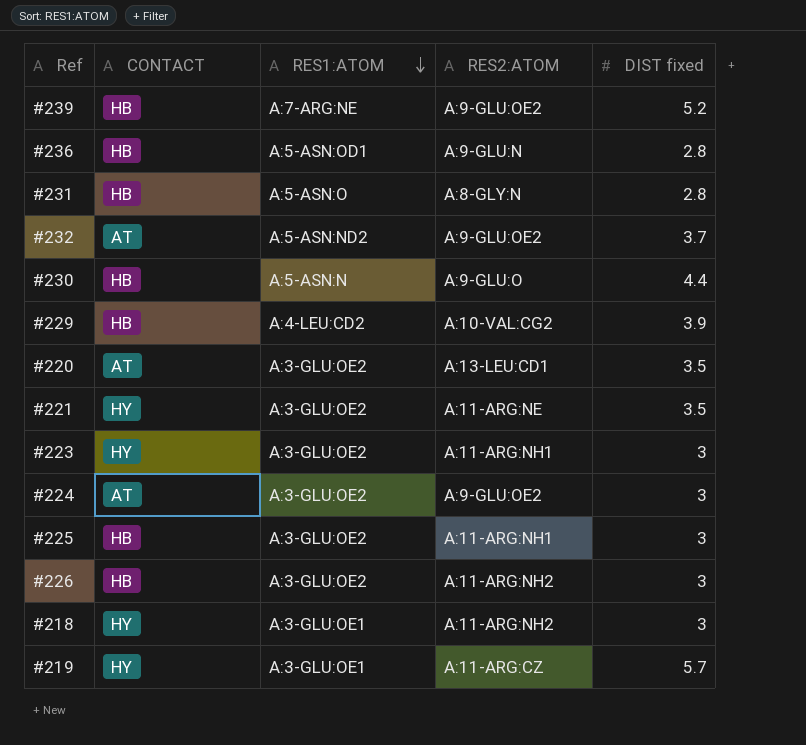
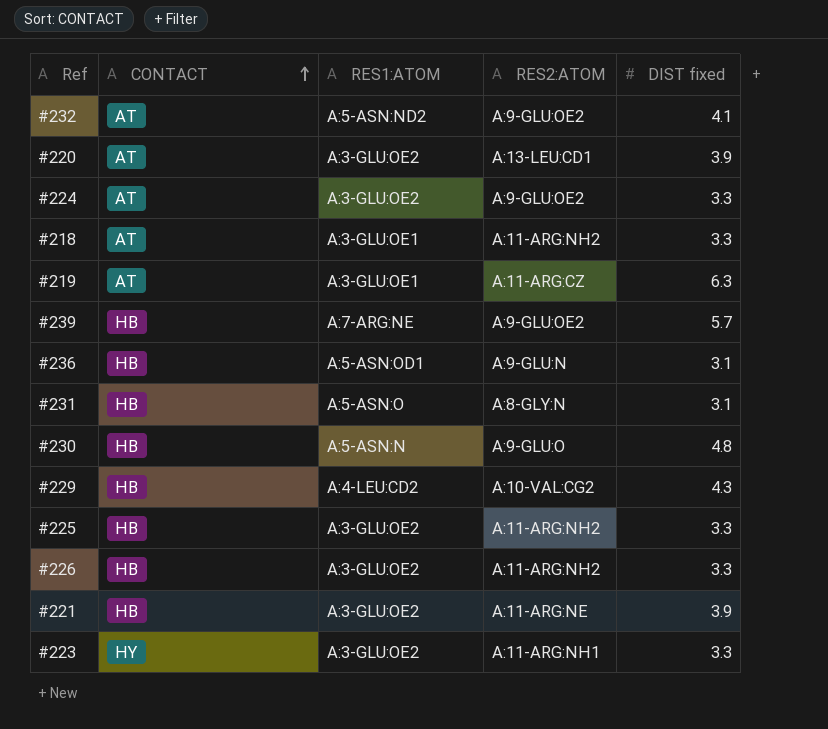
row order: RES1:ATOM descending -> CONTACT ascending
#232 | DIST fixed: 3.7 -> 4.1
#220 | DIST fixed: 3.5 -> 3.9
#224 | DIST fixed: 3 -> 3.3
#218 | CONTACT: HY -> AT
#218 | DIST fixed: 3 -> 3.3
#219 | CONTACT: HY -> AT
#219 | DIST fixed: 5.7 -> 6.3
#239 | DIST fixed: 5.2 -> 5.7
#236 | DIST fixed: 2.8 -> 3.1
#231 | DIST fixed: 2.8 -> 3.1
#230 | DIST fixed: 4.4 -> 4.8
#229 | DIST fixed: 3.9 -> 4.3
#225 | RES2:ATOM: A:11-ARG:NH1 -> A:11-ARG:NH2
#225 | DIST fixed: 3 -> 3.3
#226 | DIST fixed: 3 -> 3.3
#221 | CONTACT: HY -> HB
#221 | DIST fixed: 3.5 -> 3.9
#223 | DIST fixed: 3 -> 3.3

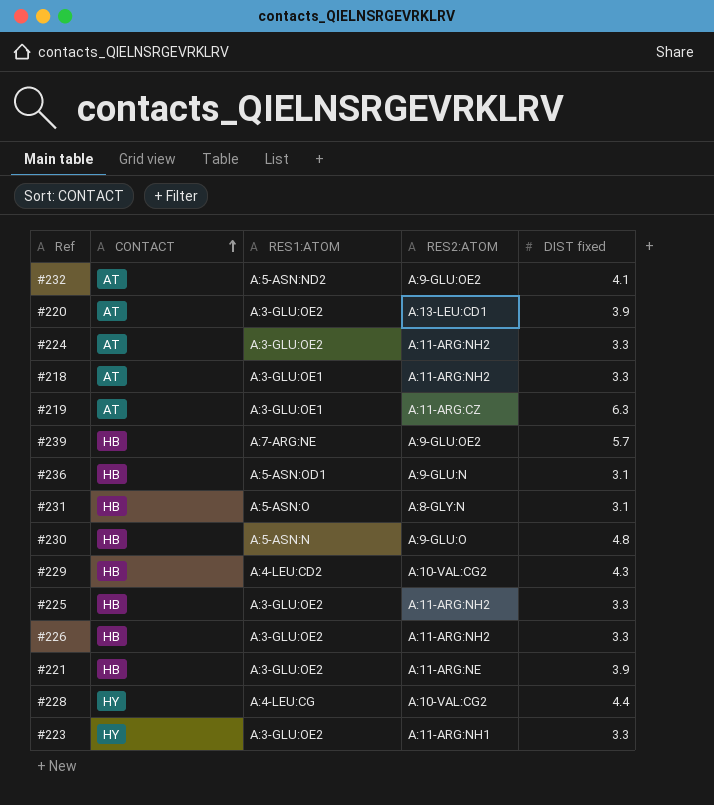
#224 | RES2:ATOM: A:9-GLU:OE2 -> A:11-ARG:NH2
row #228: none -> HY | A:4-LEU:CG | A:10-VAL:CG2 | 4.4

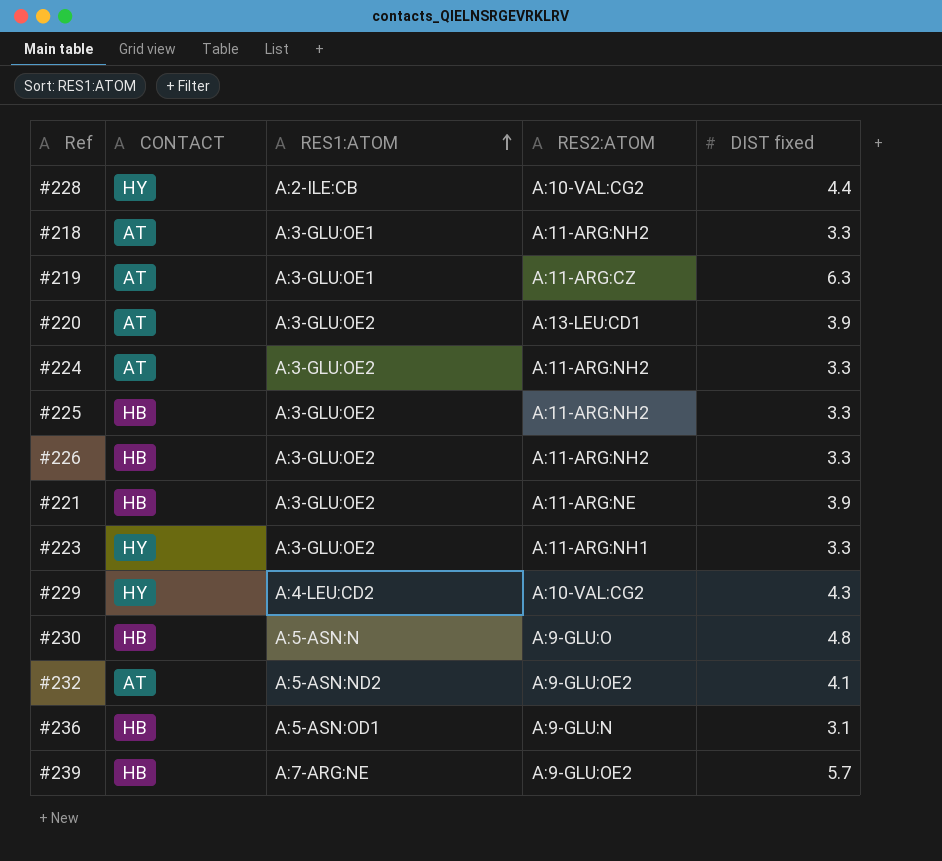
row order: CONTACT ascending -> RES1:ATOM ascending
row #231: HB | A:5-ASN:O | A:8-GLY:N | 3.1 -> none
#228 | RES1:ATOM: A:4-LEU:CG -> A:2-ILE:CB
#229 | CONTACT: HB -> HY

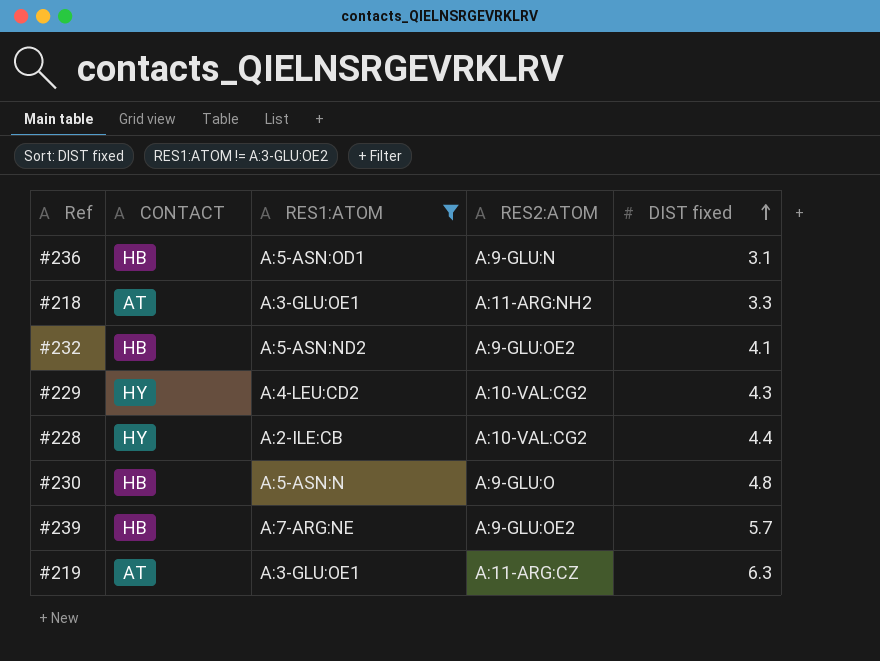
filter: none -> RES1:ATOM != A:3-GLU:OE2
row order: RES1:ATOM ascending -> DIST fixed ascending
#232 | CONTACT: AT -> HB

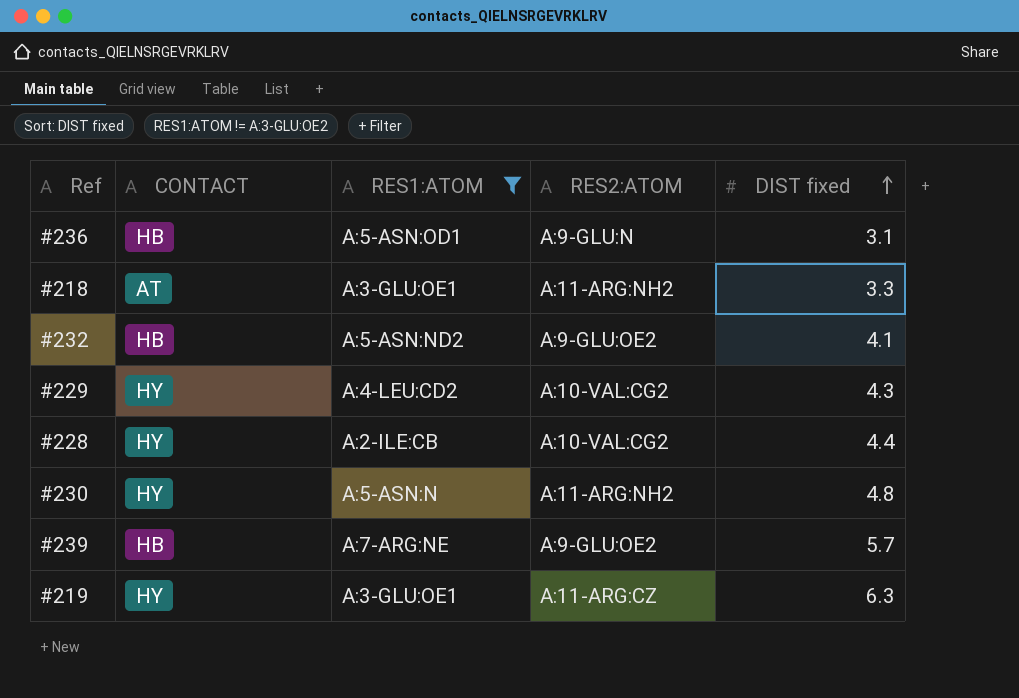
#230 | CONTACT: HB -> HY
#230 | RES2:ATOM: A:9-GLU:O -> A:11-ARG:NH2
#219 | CONTACT: AT -> HY

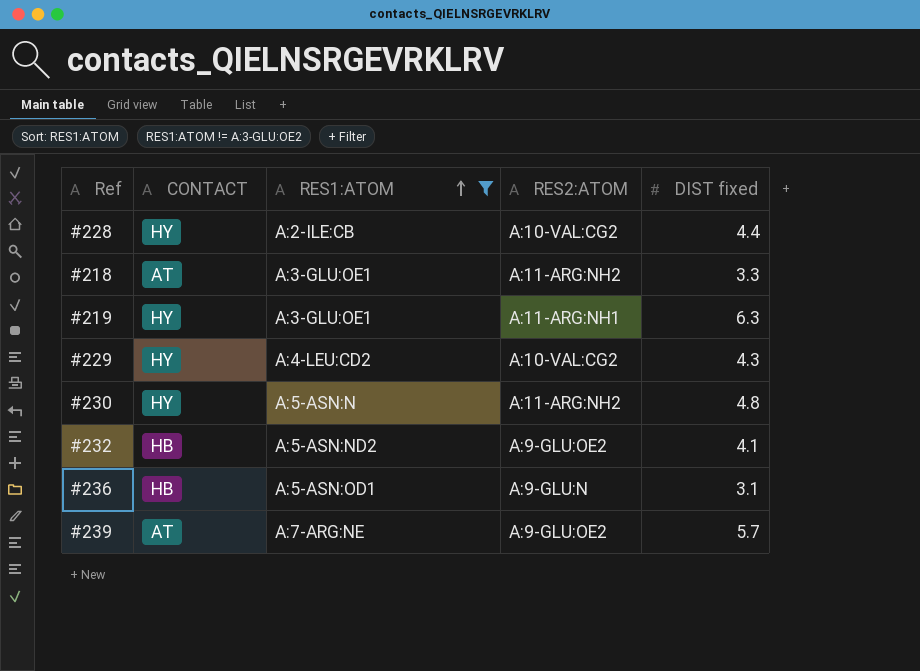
row order: DIST fixed ascending -> RES1:ATOM ascending
#219 | RES2:ATOM: A:11-ARG:CZ -> A:11-ARG:NH1
#239 | CONTACT: HB -> AT

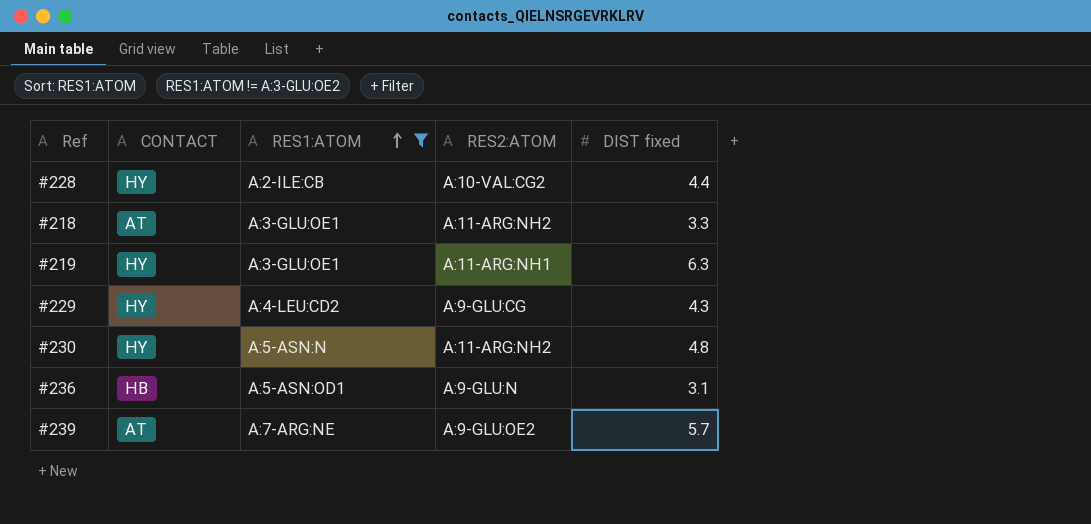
row #232: HB | A:5-ASN:ND2 | A:9-GLU:OE2 | 4.1 -> none
#229 | RES2:ATOM: A:10-VAL:CG2 -> A:9-GLU:CG

